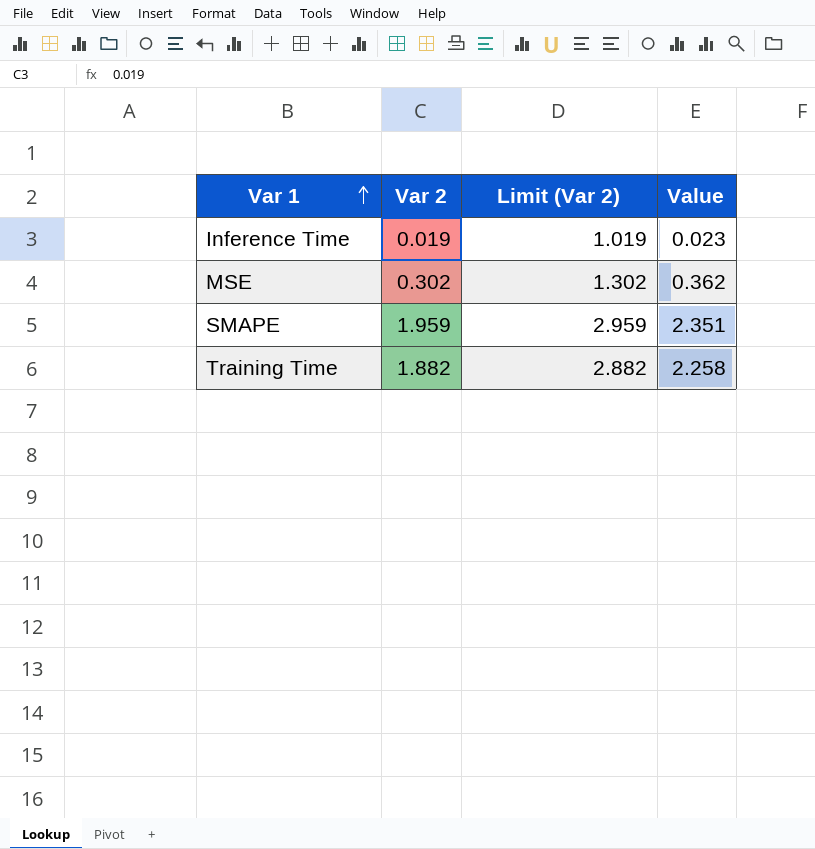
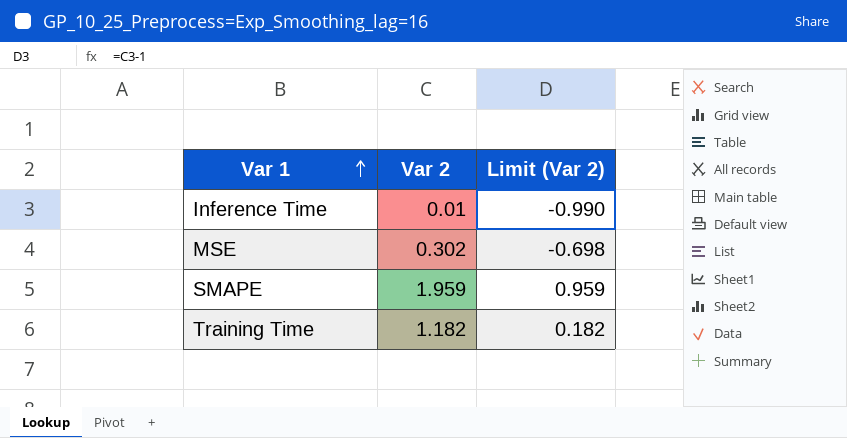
column Value | formula: [Var 2] * 1.2 -> none
column Limit (Var 2) | formula: [Var 2] + 1 -> [Var 2] - 1
Inference Time | Var 2: 0.019 -> 0.01
Training Time | Var 2: 1.882 -> 1.182

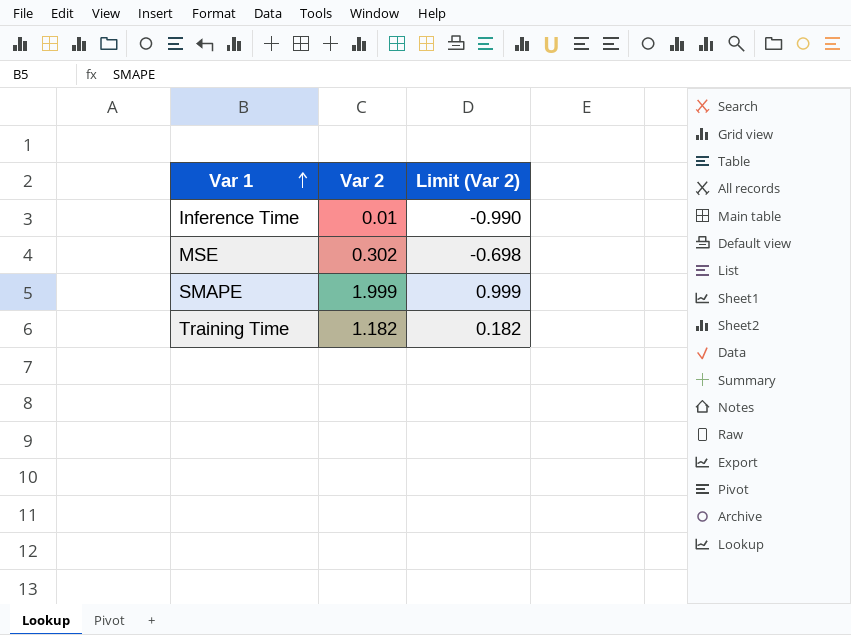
SMAPE | Var 2: 1.959 -> 1.999
SMAPE | Limit (Var 2): 0.959 -> 0.999

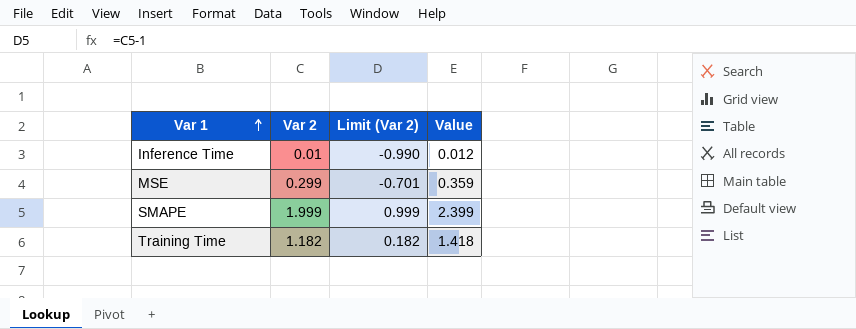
column Value | formula: none -> [Var 2] * 1.2
MSE | Var 2: 0.302 -> 0.299
MSE | Limit (Var 2): -0.698 -> -0.701

